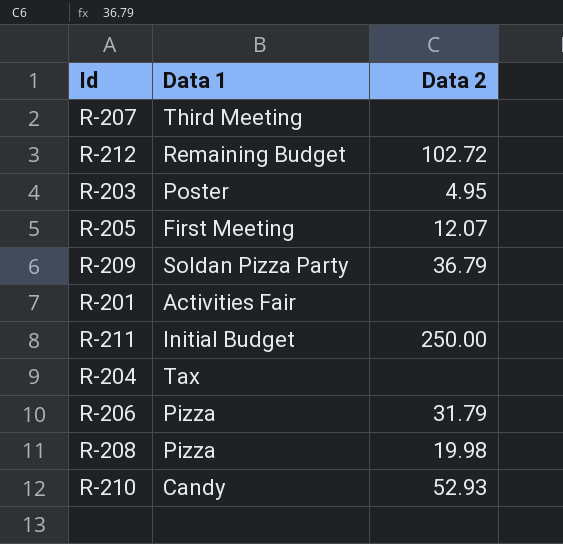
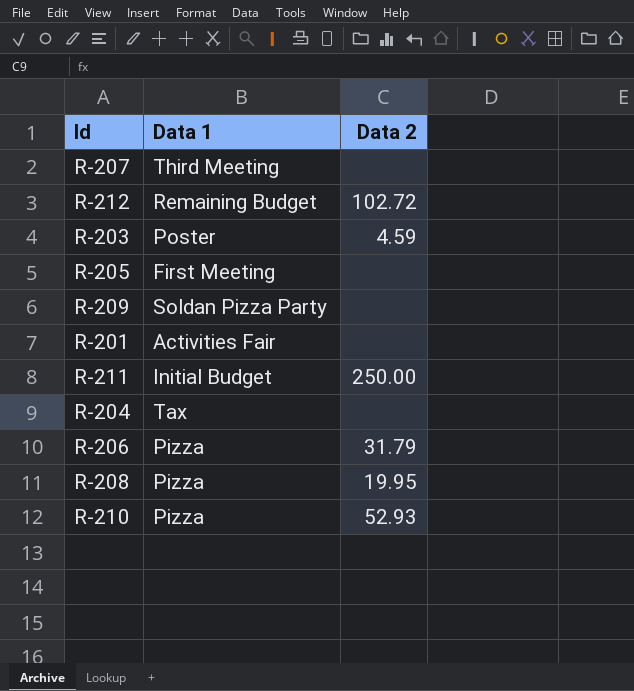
R-203 | Data 2: 4.95 -> 4.59
R-205 | Data 2: 12.07 -> none
R-209 | Data 2: 36.79 -> none
R-208 | Data 2: 19.98 -> 19.95
R-210 | Data 1: Candy -> Pizza

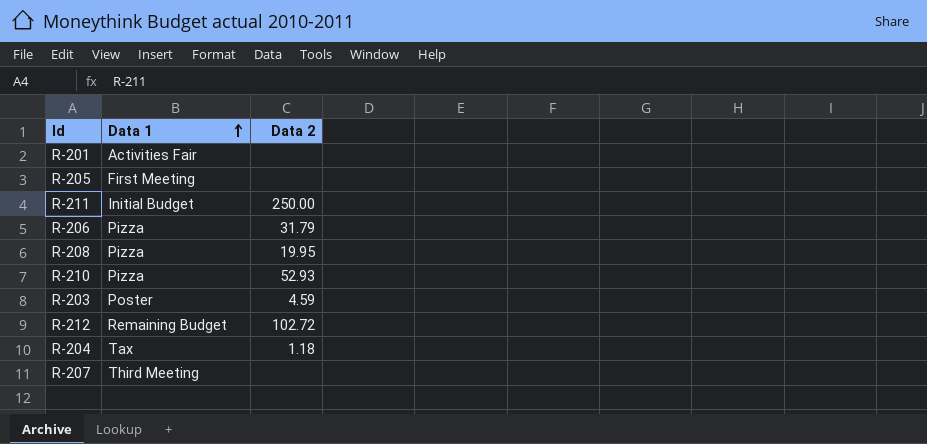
row order: none -> Data 1 ascending
row R-209: Soldan Pizza Party | none -> none
R-204 | Data 2: none -> 1.18

